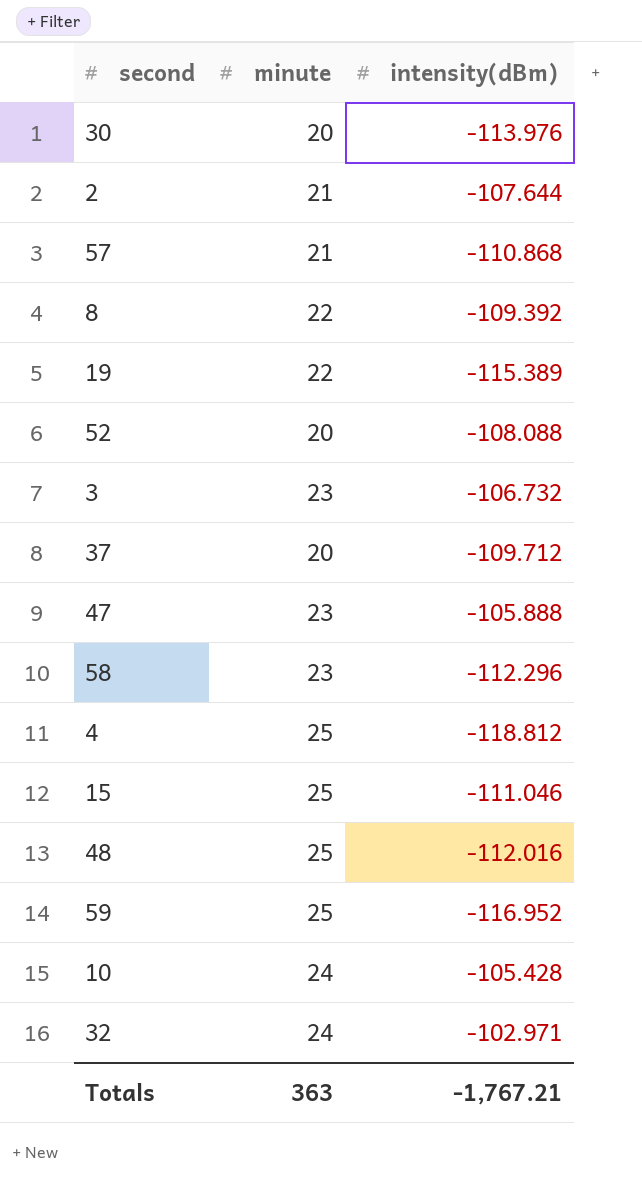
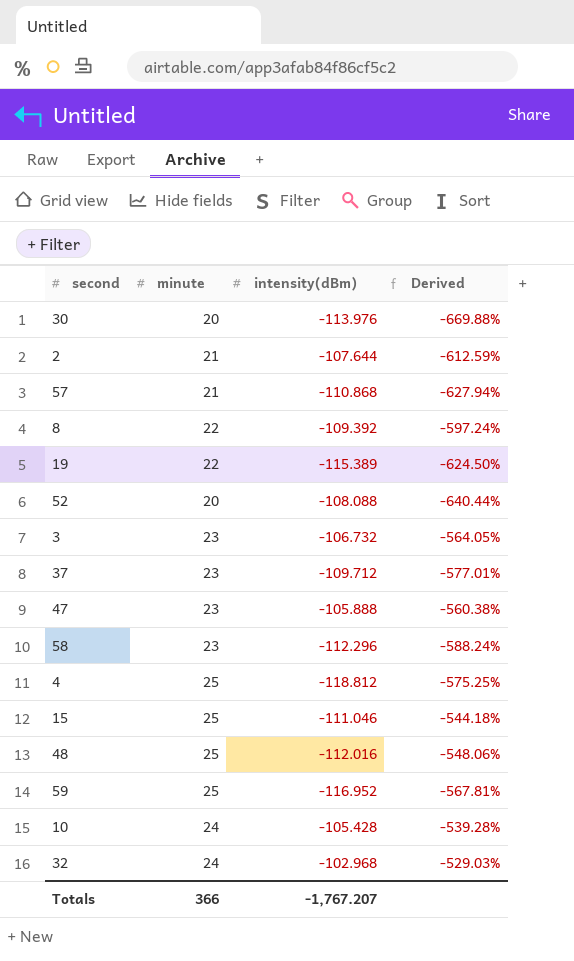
column Derived | formula: none -> ([intensity(dBm)] - [minute]) / [minute]
37 | minute: 20 -> 23
32 | intensity(dBm): -102.971 -> -102.968
Totals | minute: 363 -> 366
Totals | intensity(dBm): -1,767.21 -> -1,767.207

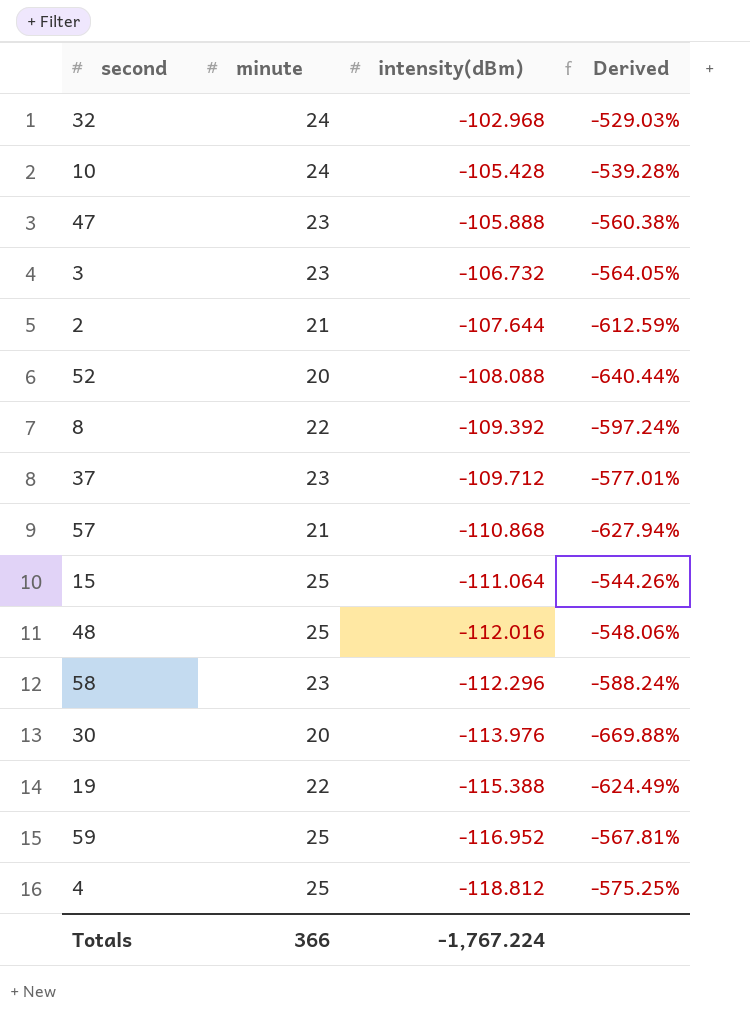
row order: none -> intensity(dBm) descending
15 | intensity(dBm): -111.046 -> -111.064
15 | Derived: -544.18% -> -544.26%
19 | intensity(dBm): -115.389 -> -115.388
19 | Derived: -624.50% -> -624.49%
Totals | intensity(dBm): -1,767.207 -> -1,767.224

